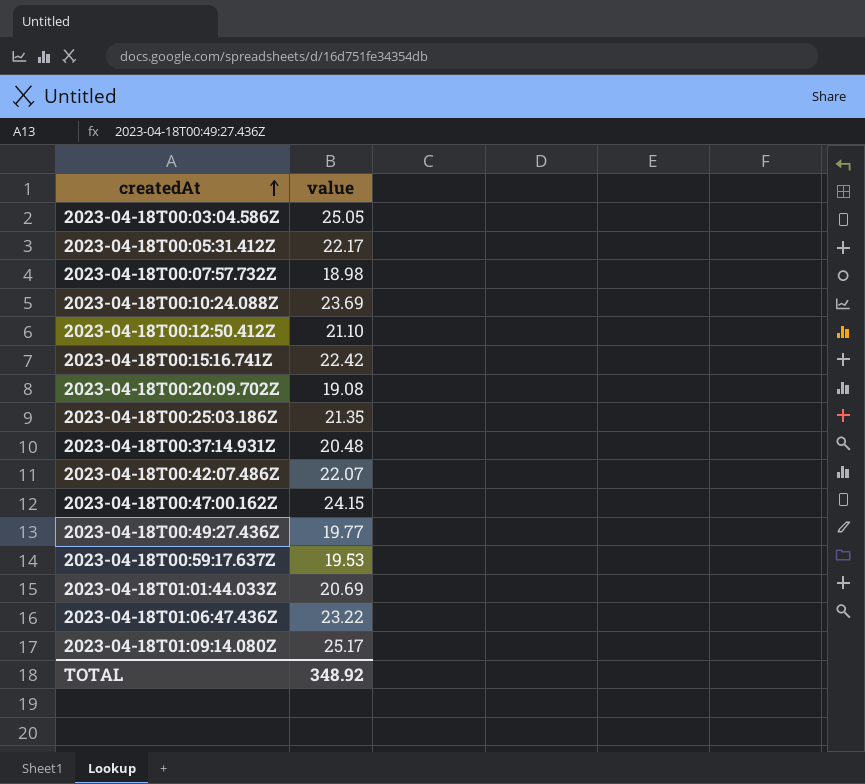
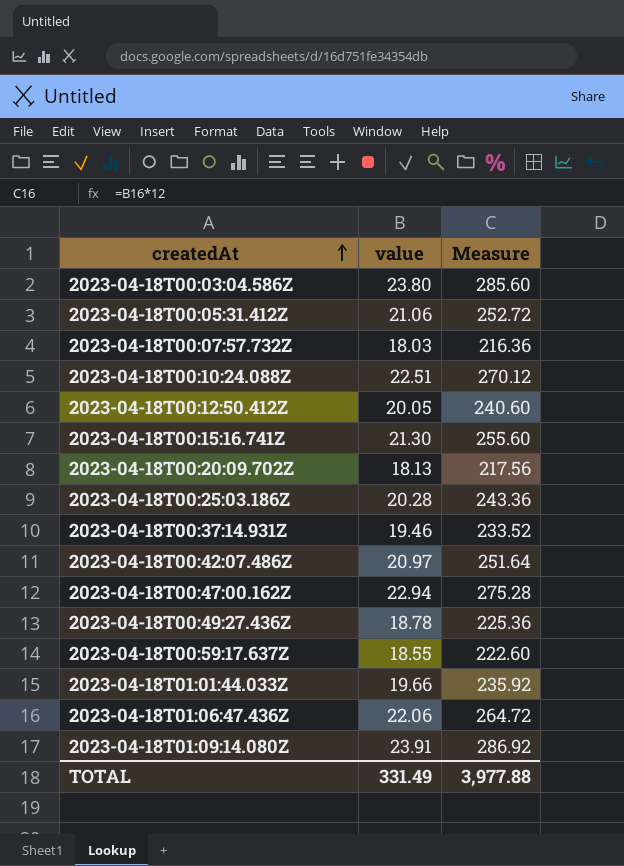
column Measure | formula: none -> [value] * 12
2023-04-18T00:03:04.586Z | value: 25.05 -> 23.80
2023-04-18T00:05:31.412Z | value: 22.17 -> 21.06
2023-04-18T00:07:57.732Z | value: 18.98 -> 18.03
2023-04-18T00:10:24.088Z | value: 23.69 -> 22.51
2023-04-18T00:12:50.412Z | value: 21.10 -> 20.05
2023-04-18T00:15:16.741Z | value: 22.42 -> 21.30
2023-04-18T00:20:09.702Z | value: 19.08 -> 18.13
2023-04-18T00:25:03.186Z | value: 21.35 -> 20.28
2023-04-18T00:37:14.931Z | value: 20.48 -> 19.46
2023-04-18T00:42:07.486Z | value: 22.07 -> 20.97
2023-04-18T00:47:00.162Z | value: 24.15 -> 22.94
2023-04-18T00:49:27.436Z | value: 19.77 -> 18.78
2023-04-18T00:59:17.637Z | value: 19.53 -> 18.55
2023-04-18T01:01:44.033Z | value: 20.69 -> 19.66
2023-04-18T01:06:47.436Z | value: 23.22 -> 22.06
2023-04-18T01:09:14.080Z | value: 25.17 -> 23.91
TOTAL | value: 348.92 -> 331.49

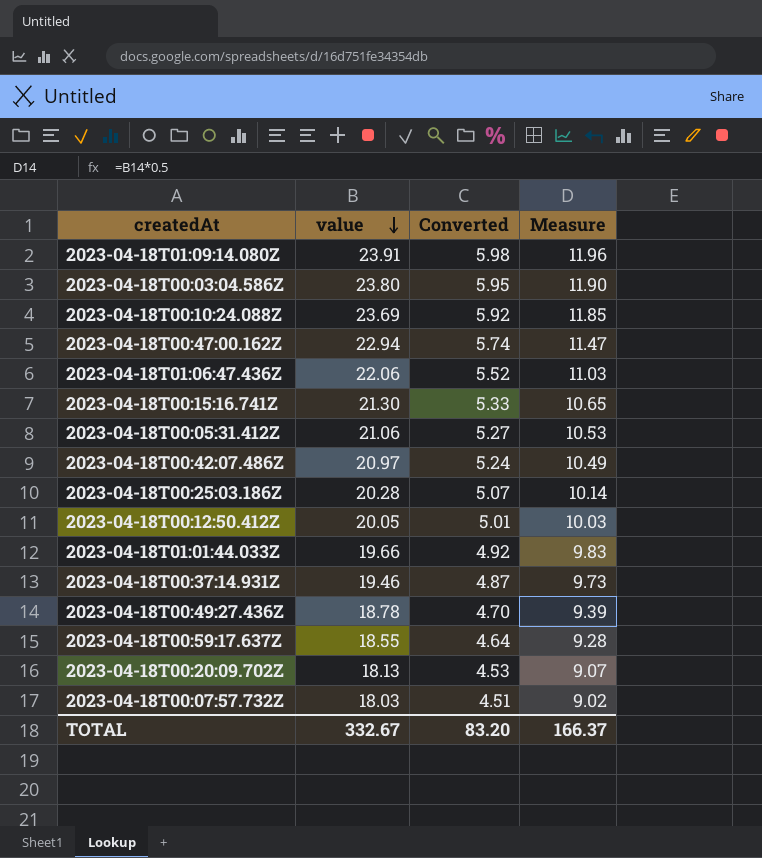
row order: createdAt ascending -> value descending
column Converted | formula: none -> [value] * 0.25
column Measure | formula: [value] * 12 -> [value] * 0.5
2023-04-18T00:10:24.088Z | value: 22.51 -> 23.69
TOTAL | value: 331.49 -> 332.67
TOTAL | Measure: 3,977.88 -> 166.37

